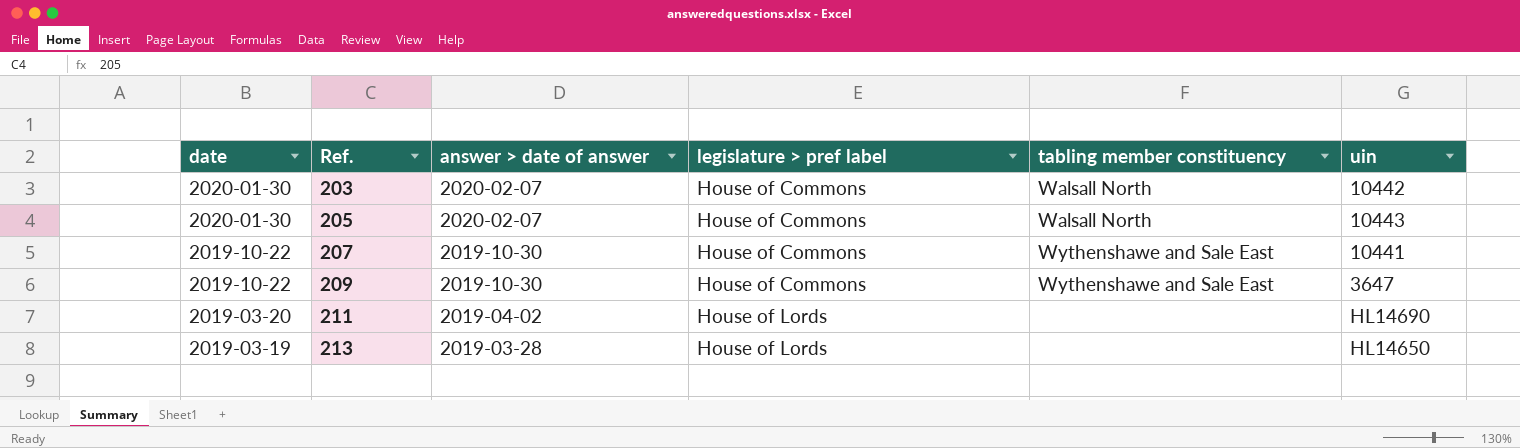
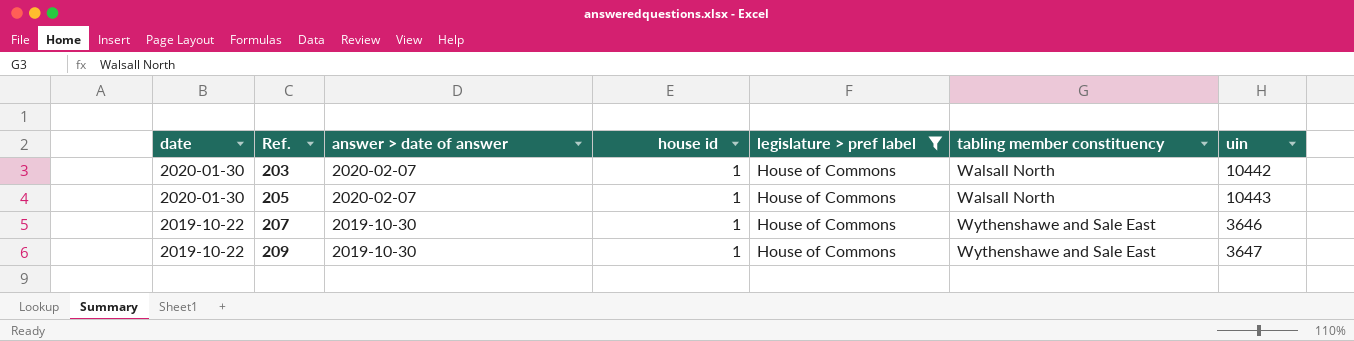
filter: none -> legislature > pref label = House of Commons
column house id | position: none -> 4
207 | uin: 10441 -> 3646

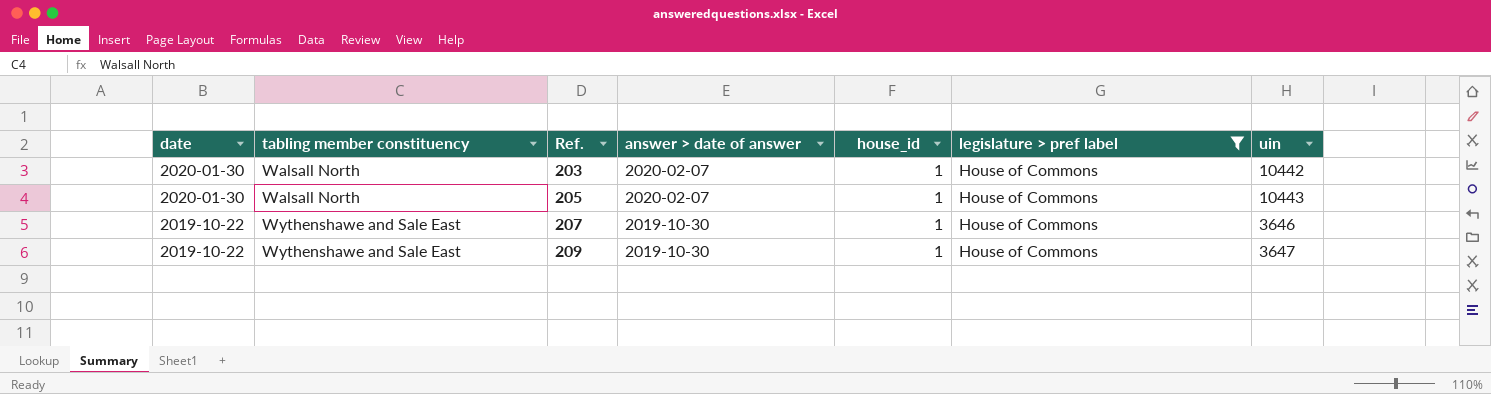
column tabling member constituency | position: 6 -> 2
column name: house id -> house_id

